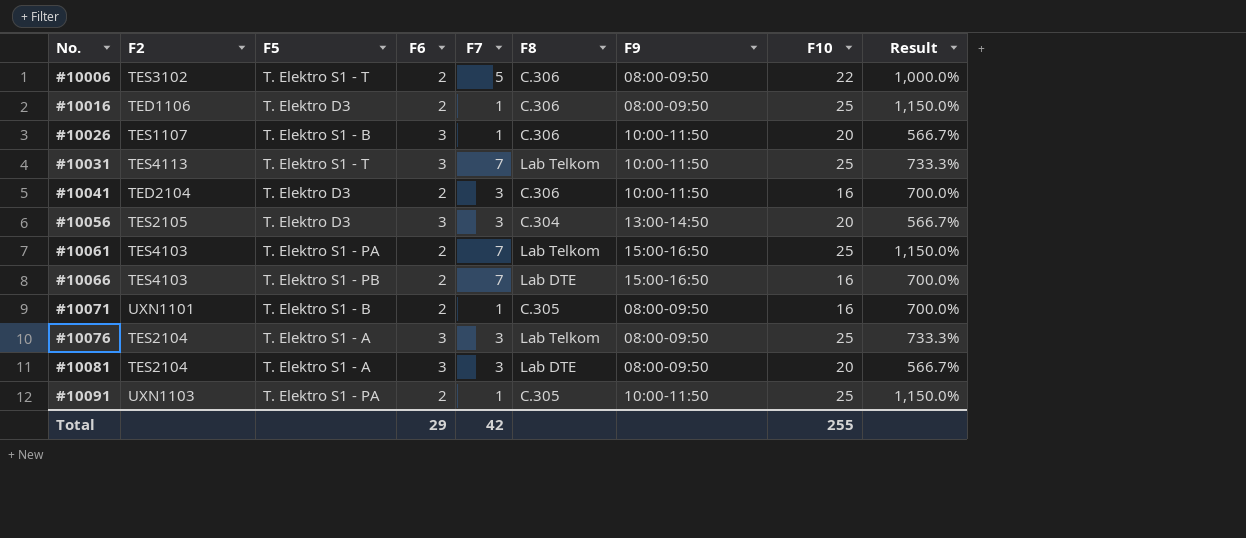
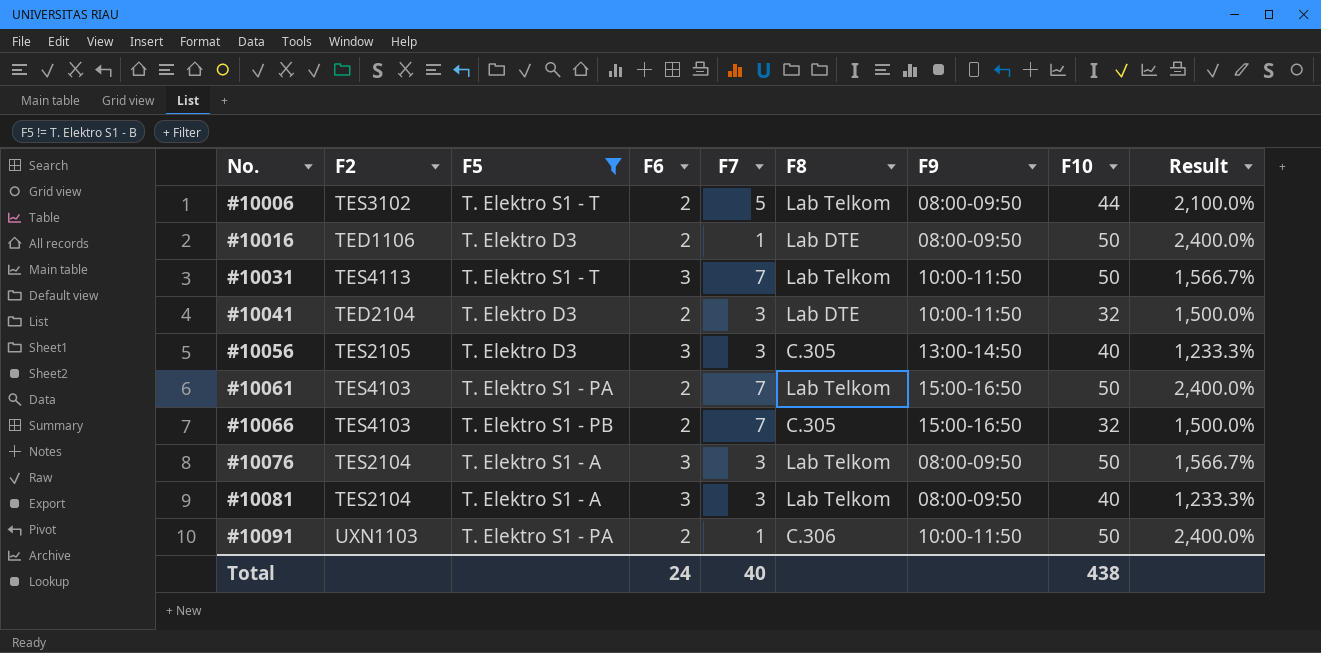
filter: none -> F5 != T. Elektro S1 - B
#10006 | F8: C.306 -> Lab Telkom
#10006 | F10: 22 -> 44
#10006 | Result: 1,000.0% -> 2,100.0%
#10016 | F8: C.306 -> Lab DTE
#10016 | F10: 25 -> 50
#10016 | Result: 1,150.0% -> 2,400.0%
#10031 | F10: 25 -> 50
#10031 | Result: 733.3% -> 1,566.7%
#10041 | F8: C.306 -> Lab DTE
#10041 | F10: 16 -> 32
#10041 | Result: 700.0% -> 1,500.0%
#10056 | F8: C.304 -> C.305
#10056 | F10: 20 -> 40
#10056 | Result: 566.7% -> 1,233.3%
#10061 | F10: 25 -> 50
#10061 | Result: 1,150.0% -> 2,400.0%
#10066 | F8: Lab DTE -> C.305
#10066 | F10: 16 -> 32
#10066 | Result: 700.0% -> 1,500.0%
#10076 | F10: 25 -> 50
#10076 | Result: 733.3% -> 1,566.7%
#10081 | F8: Lab DTE -> Lab Telkom
#10081 | F10: 20 -> 40
#10081 | Result: 566.7% -> 1,233.3%
#10091 | F8: C.305 -> C.306
#10091 | F10: 25 -> 50
#10091 | Result: 1,150.0% -> 2,400.0%
Total | F6: 29 -> 24
Total | F7: 42 -> 40
Total | F10: 255 -> 438

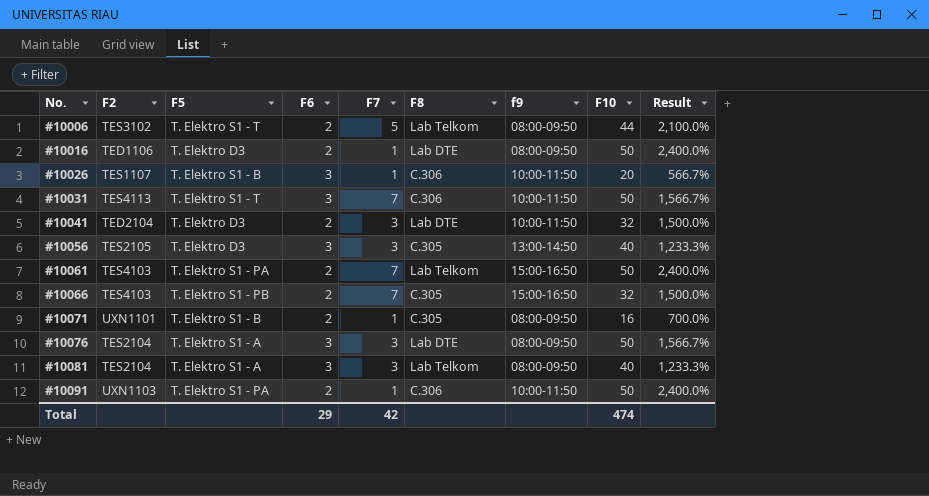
filter: F5 != T. Elektro S1 - B -> none
column name: F9 -> f9
#10031 | F8: Lab Telkom -> C.306
#10076 | F8: Lab Telkom -> Lab DTE
Total | F6: 24 -> 29
Total | F7: 40 -> 42
Total | F10: 438 -> 474

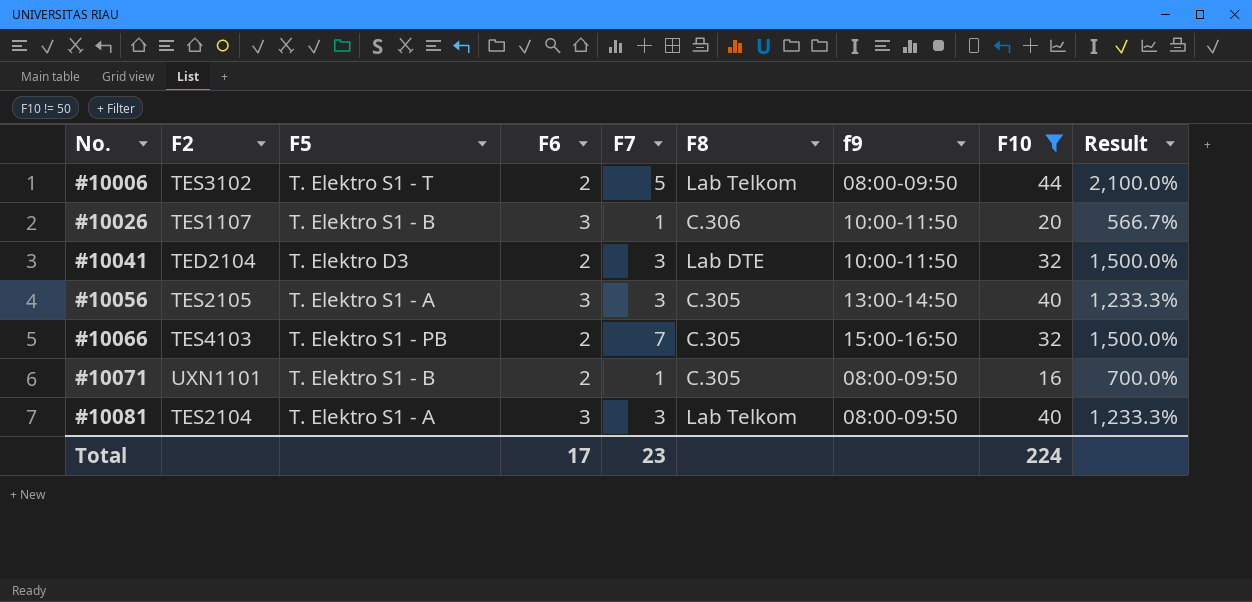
filter: none -> F10 != 50
#10056 | F5: T. Elektro D3 -> T. Elektro S1 - A
Total | F6: 29 -> 17
Total | F7: 42 -> 23
Total | F10: 474 -> 224

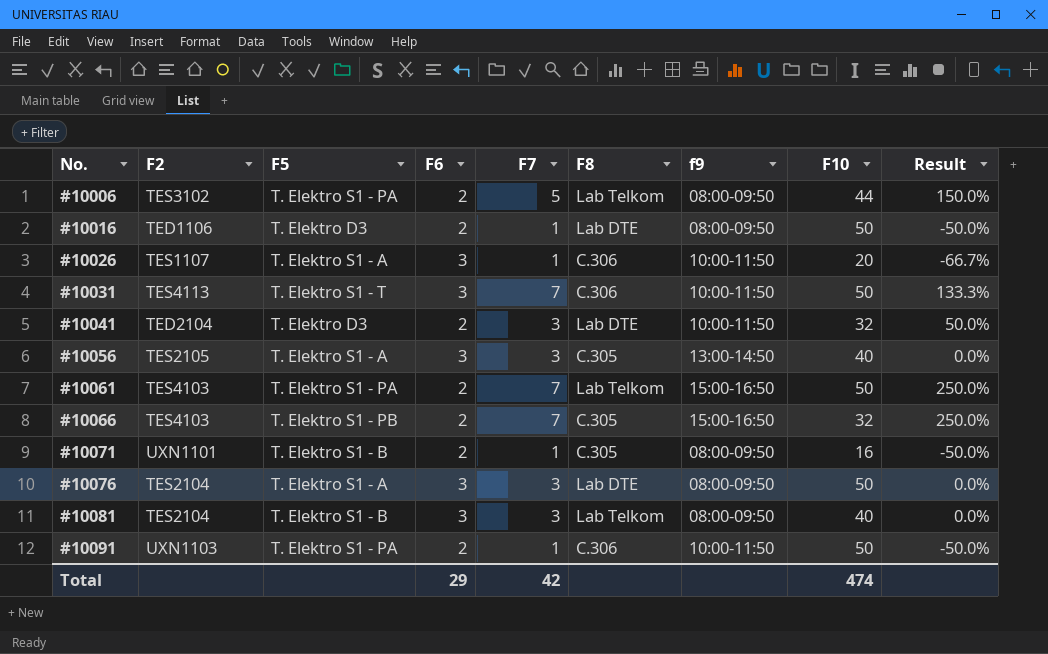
filter: F10 != 50 -> none
column Result | formula: ([F10] - [F6]) / [F6] -> ([F7] - [F6]) / [F6]
#10006 | F5: T. Elektro S1 - T -> T. Elektro S1 - PA
#10026 | F5: T. Elektro S1 - B -> T. Elektro S1 - A
#10081 | F5: T. Elektro S1 - A -> T. Elektro S1 - B
Total | F6: 17 -> 29
Total | F7: 23 -> 42
Total | F10: 224 -> 474

